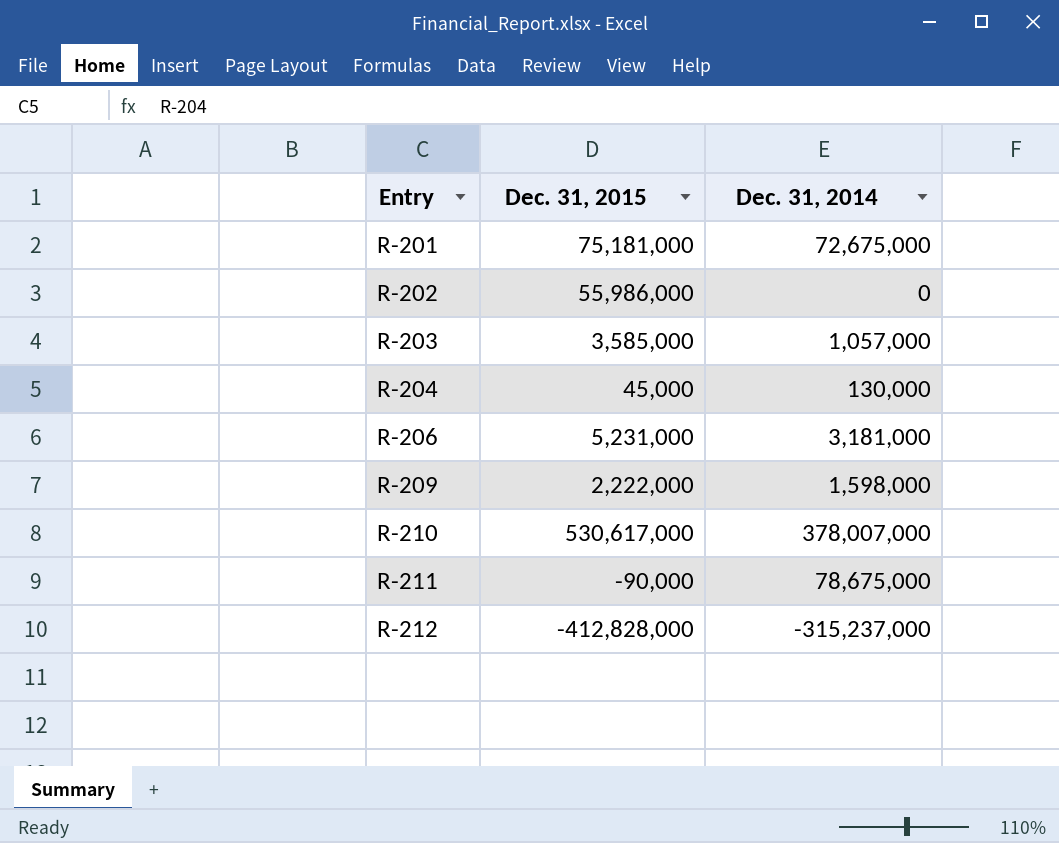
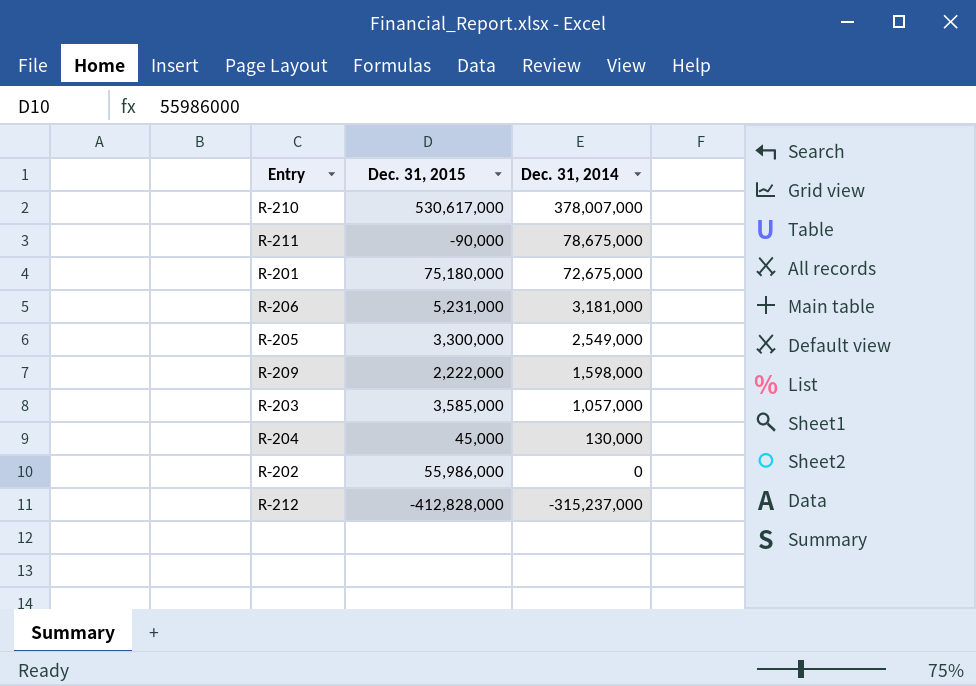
row order: Entry ascending -> Dec. 31, 2014 descending
R-201 | Dec. 31, 2015: 75,181,000 -> 75,180,000
row R-205: none -> 3,300,000 | 2,549,000

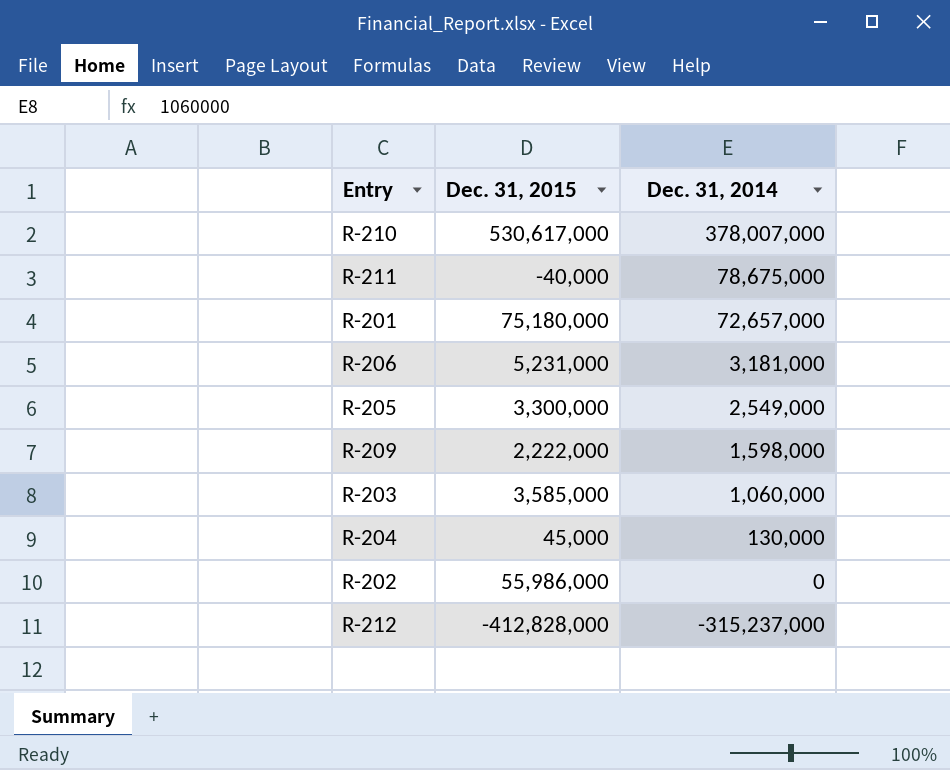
R-211 | Dec. 31, 2015: -90,000 -> -40,000
R-201 | Dec. 31, 2014: 72,675,000 -> 72,657,000
R-203 | Dec. 31, 2014: 1,057,000 -> 1,060,000

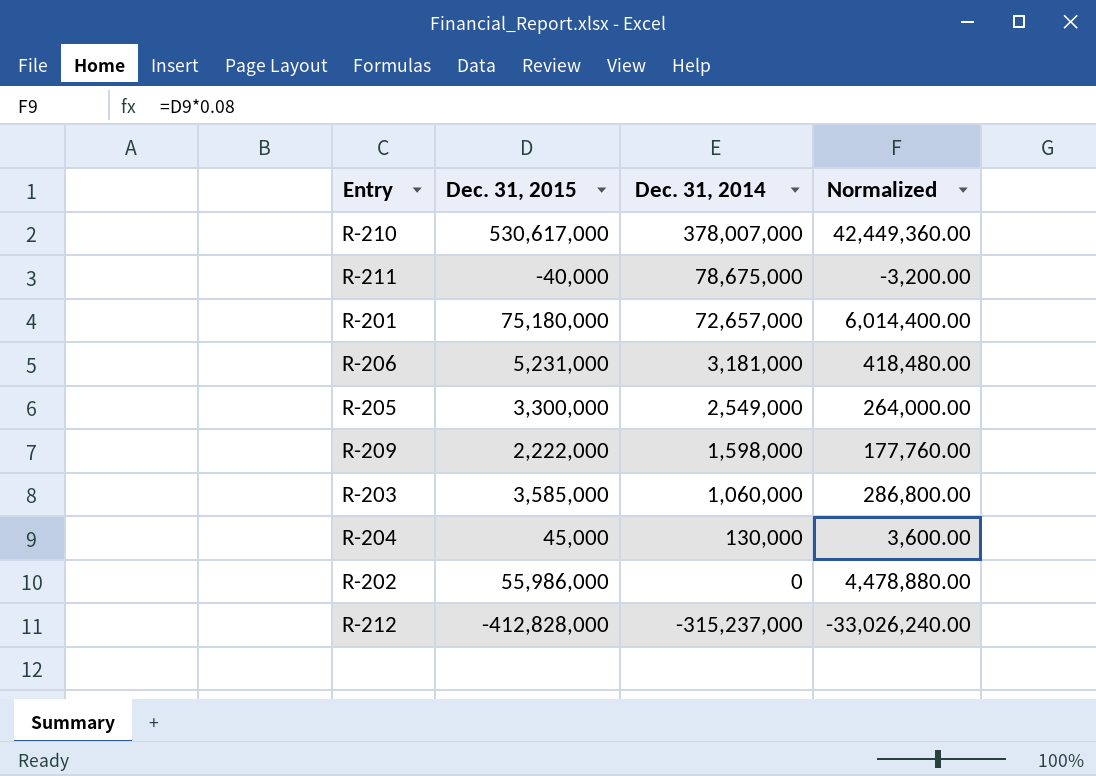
column Normalized | formula: none -> [Dec. 31, 2015] * 0.08

